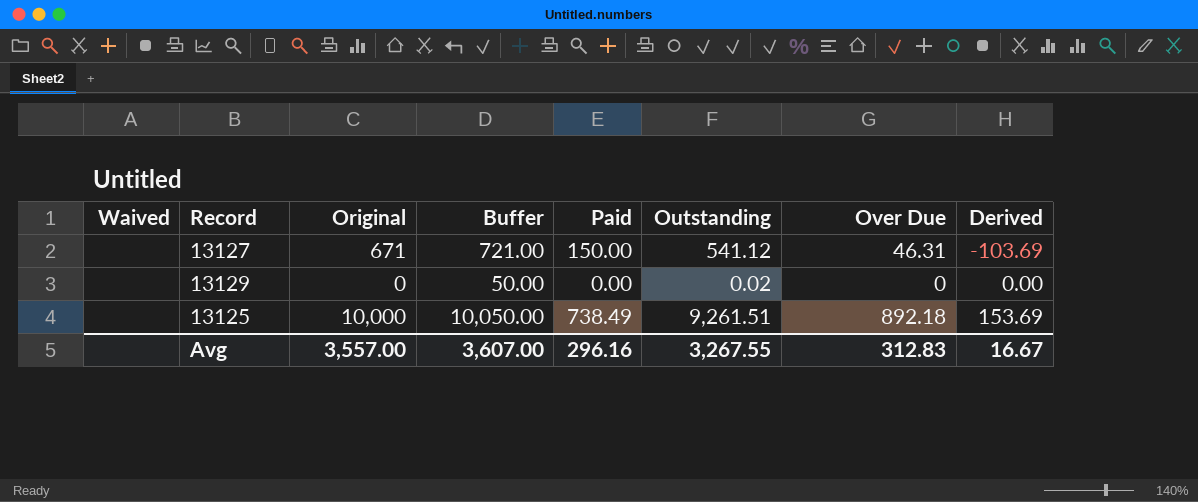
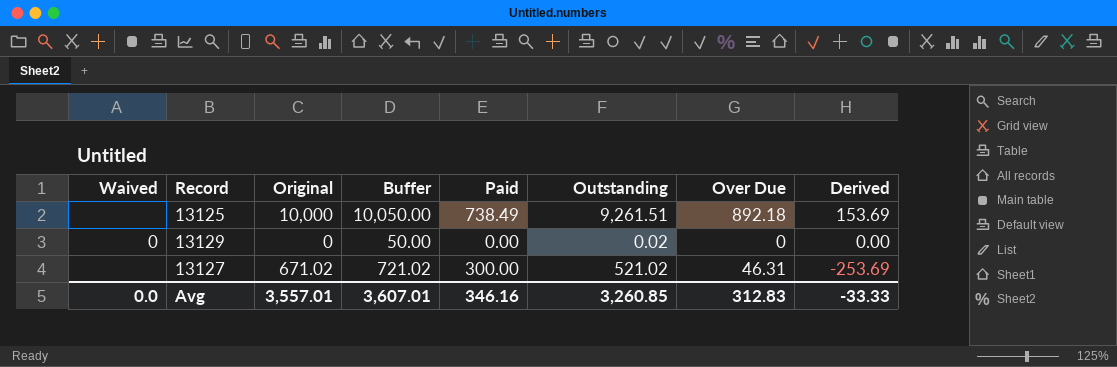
row order: Derived ascending -> Derived descending
13129 | Waived: none -> 0
13127 | Original: 671 -> 671.02
13127 | Buffer: 721.00 -> 721.02
13127 | Paid: 150.00 -> 300.00
13127 | Outstanding: 541.12 -> 521.02
13127 | Derived: -103.69 -> -253.69
Avg | Waived: none -> 0.0
Avg | Original: 3,557.00 -> 3,557.01
Avg | Buffer: 3,607.00 -> 3,607.01
Avg | Paid: 296.16 -> 346.16
Avg | Outstanding: 3,267.55 -> 3,260.85
Avg | Derived: 16.67 -> -33.33

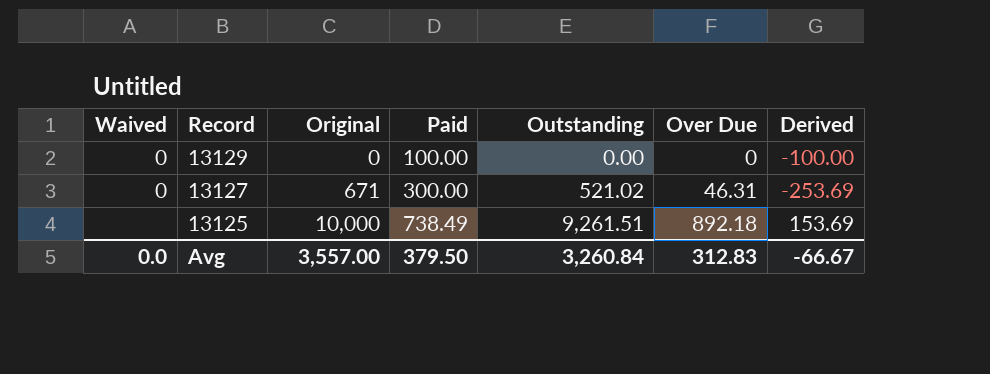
row order: Derived descending -> Record descending
column Buffer | formula: [Original] + 50 -> none
13129 | Paid: 0.00 -> 100.00
13129 | Outstanding: 0.02 -> 0.00
13129 | Derived: 0.00 -> -100.00
13127 | Waived: none -> 0
13127 | Original: 671.02 -> 671
Avg | Original: 3,557.01 -> 3,557.00
Avg | Paid: 346.16 -> 379.50
Avg | Outstanding: 3,260.85 -> 3,260.84
Avg | Derived: -33.33 -> -66.67

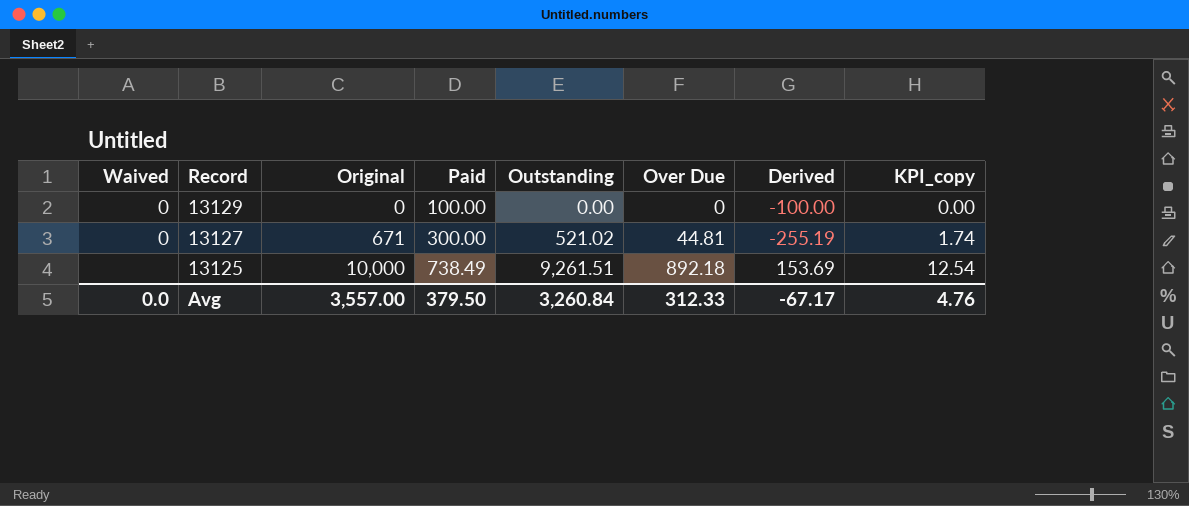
column KPI_copy | formula: none -> [Outstanding] / [Paid]
13127 | Over Due: 46.31 -> 44.81
13127 | Derived: -253.69 -> -255.19
Avg | Over Due: 312.83 -> 312.33
Avg | Derived: -66.67 -> -67.17

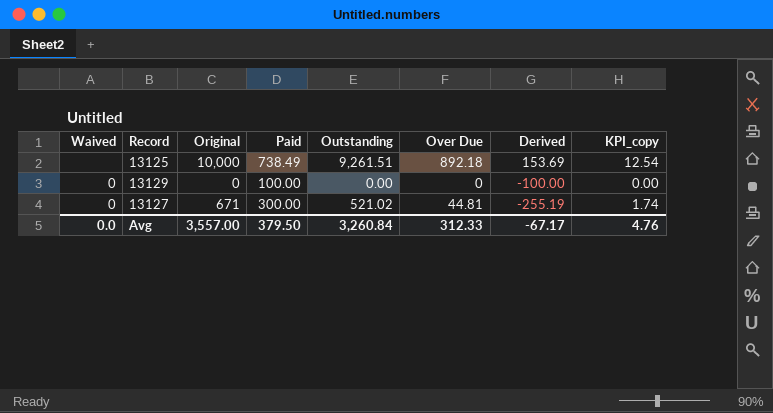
row order: Record descending -> Derived descending

